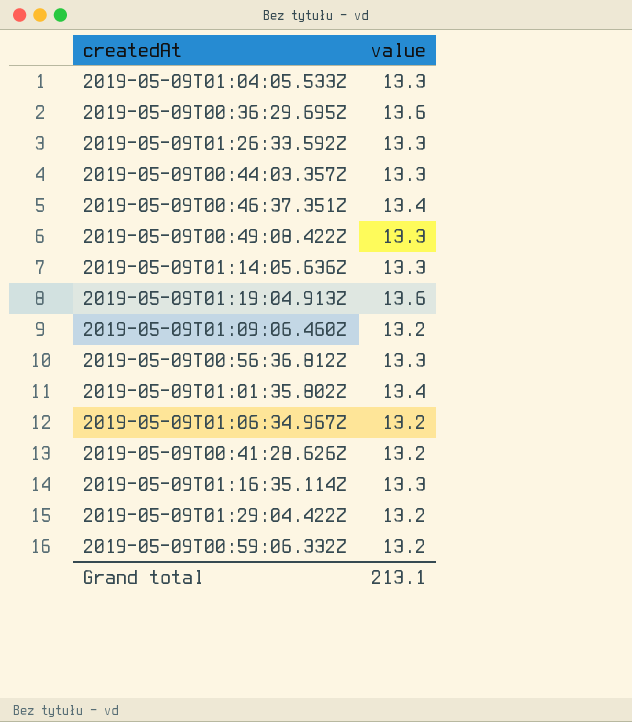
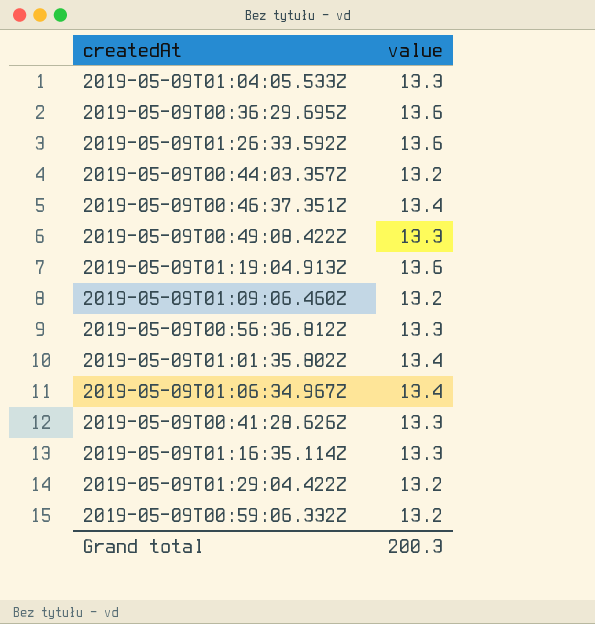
row 2019-05-09T01:14:05.636Z: 13.3 -> none
2019-05-09T01:26:33.592Z | value: 13.3 -> 13.6
2019-05-09T00:44:03.357Z | value: 13.3 -> 13.2
2019-05-09T01:06:34.967Z | value: 13.2 -> 13.4
2019-05-09T00:41:28.626Z | value: 13.2 -> 13.3
Grand total | value: 213.1 -> 200.3

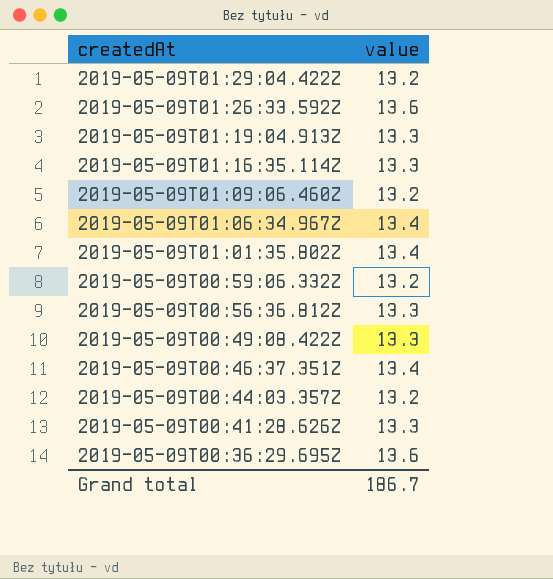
row order: none -> createdAt descending
row 2019-05-09T01:04:05.533Z: 13.3 -> none
2019-05-09T01:19:04.913Z | value: 13.6 -> 13.3
Grand total | value: 200.3 -> 186.7

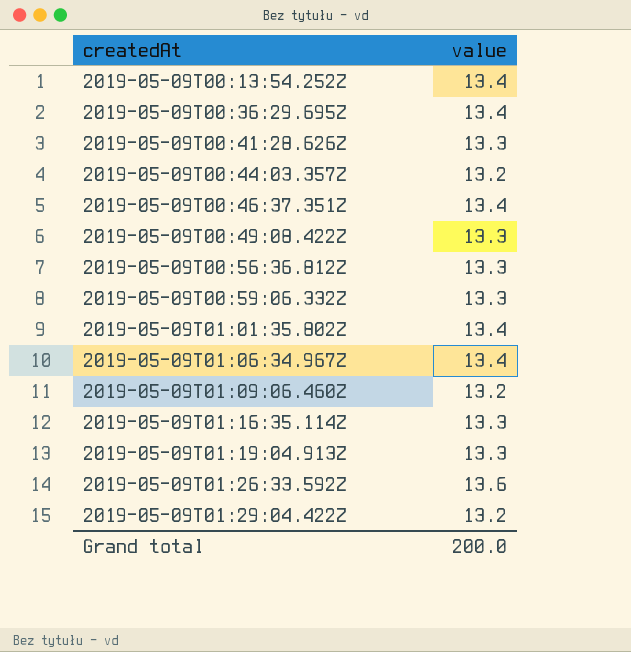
row order: createdAt descending -> createdAt ascending
row 2019-05-09T00:13:54.252Z: none -> 13.4
2019-05-09T00:36:29.695Z | value: 13.6 -> 13.4
2019-05-09T00:59:06.332Z | value: 13.2 -> 13.3
Grand total | value: 186.7 -> 200.0

